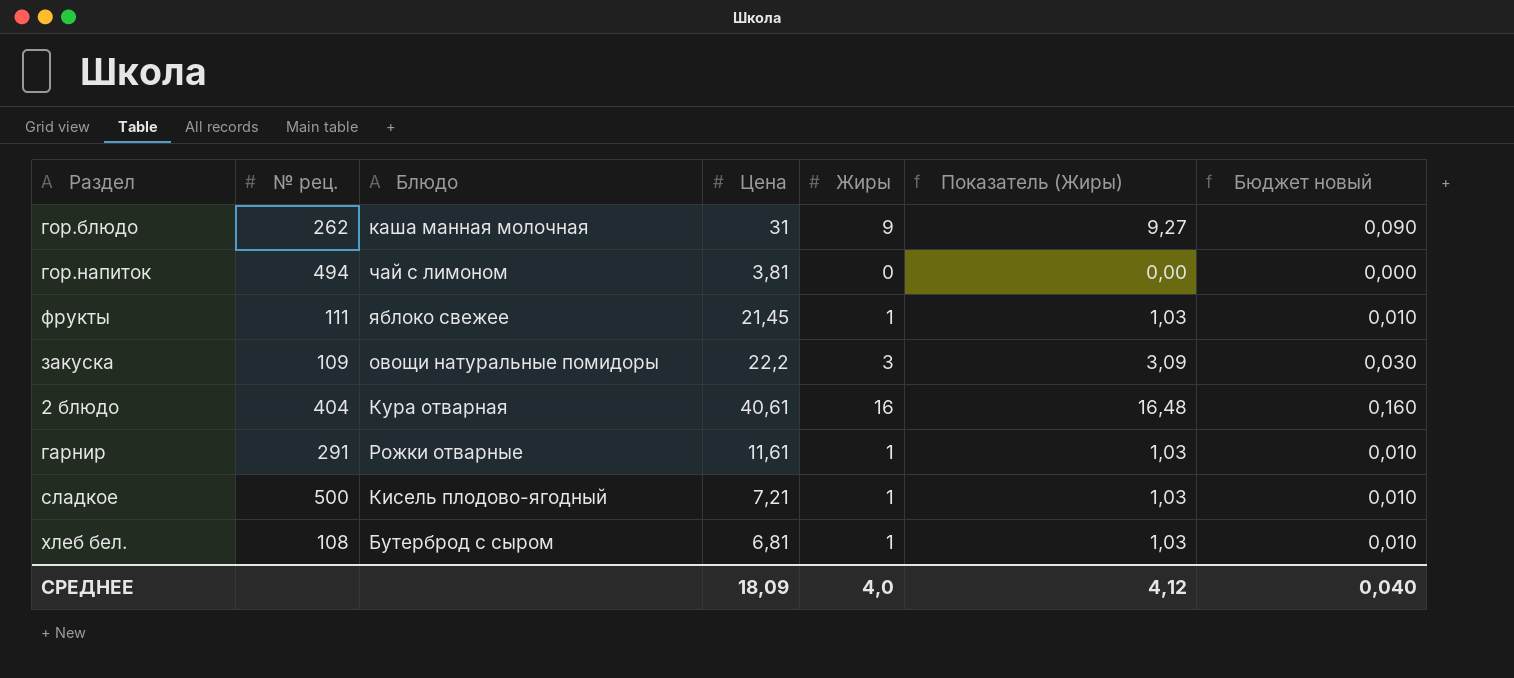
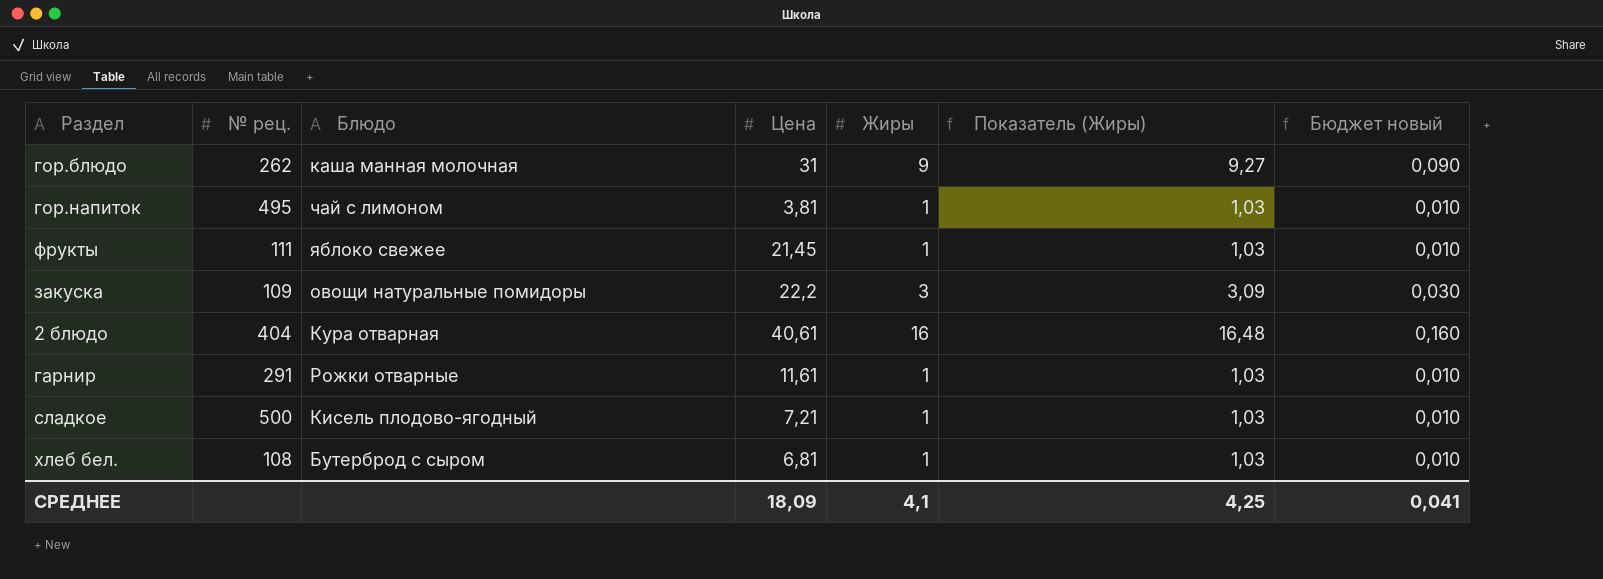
гор.напиток | № рец.: 494 -> 495
гор.напиток | Жиры: 0 -> 1
гор.напиток | Показатель (Жиры): 0,00 -> 1,03
гор.напиток | Бюджет новый: 0,000 -> 0,010
СРЕДНЕЕ | Жиры: 4,0 -> 4,1
СРЕДНЕЕ | Показатель (Жиры): 4,12 -> 4,25
СРЕДНЕЕ | Бюджет новый: 0,040 -> 0,041

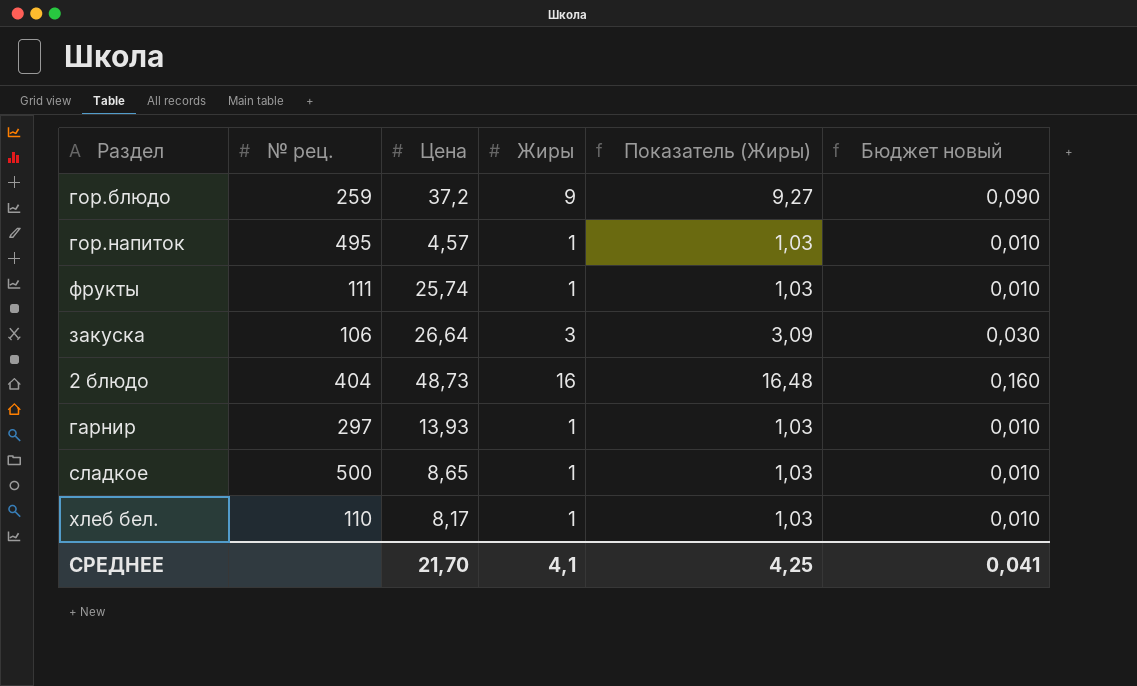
column Блюдо | position: 3 -> none
гор.блюдо | № рец.: 262 -> 259
гор.блюдо | Цена: 31 -> 37,2
гор.напиток | Цена: 3,81 -> 4,57
фрукты | Цена: 21,45 -> 25,74
закуска | № рец.: 109 -> 106
закуска | Цена: 22,2 -> 26,64
2 блюдо | Цена: 40,61 -> 48,73
гарнир | № рец.: 291 -> 297
гарнир | Цена: 11,61 -> 13,93
сладкое | Цена: 7,21 -> 8,65
хлеб бел. | № рец.: 108 -> 110
хлеб бел. | Цена: 6,81 -> 8,17
СРЕДНЕЕ | Цена: 18,09 -> 21,70

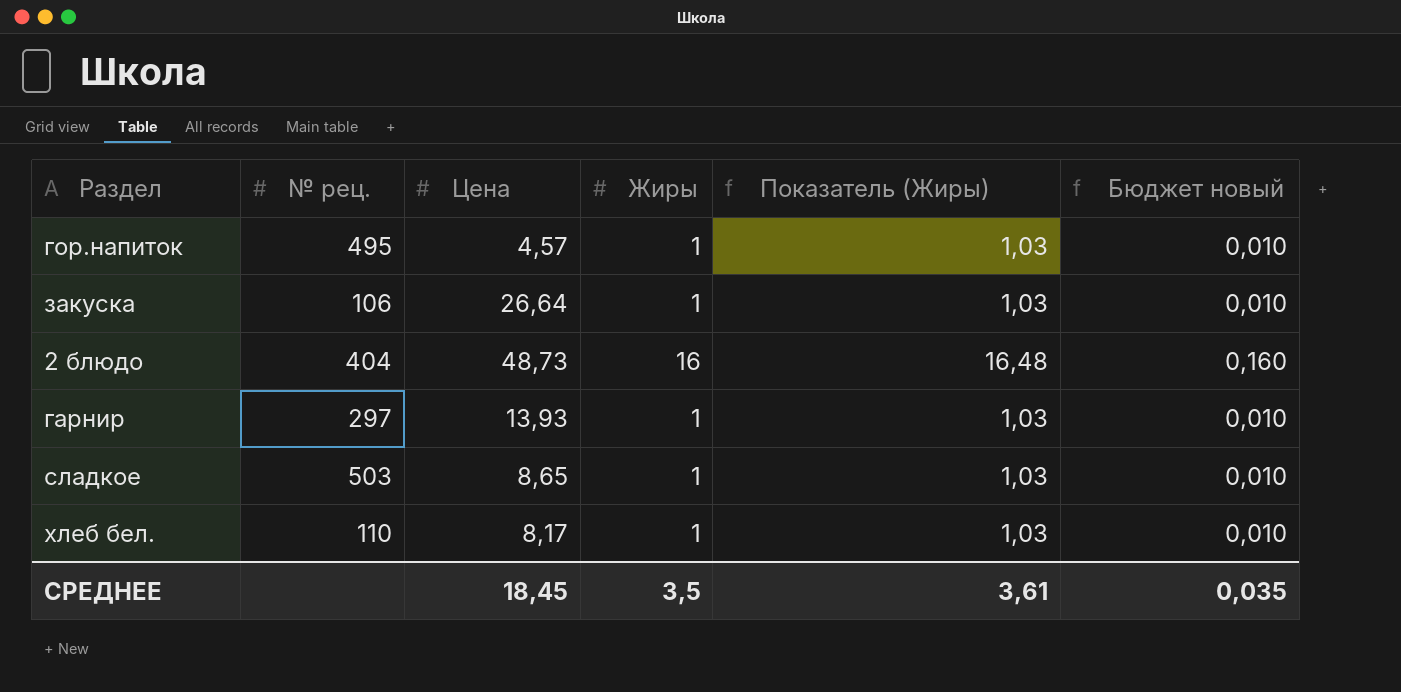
row гор.блюдо: 259 | 37,2 | 9 | 9,27 | 0,090 -> none
row фрукты: 111 | 25,74 | 1 | 1,03 | 0,010 -> none
закуска | Жиры: 3 -> 1
закуска | Показатель (Жиры): 3,09 -> 1,03
закуска | Бюджет новый: 0,030 -> 0,010
сладкое | № рец.: 500 -> 503
СРЕДНЕЕ | Цена: 21,70 -> 18,45
СРЕДНЕЕ | Жиры: 4,1 -> 3,5
СРЕДНЕЕ | Показатель (Жиры): 4,25 -> 3,61
СРЕДНЕЕ | Бюджет новый: 0,041 -> 0,035

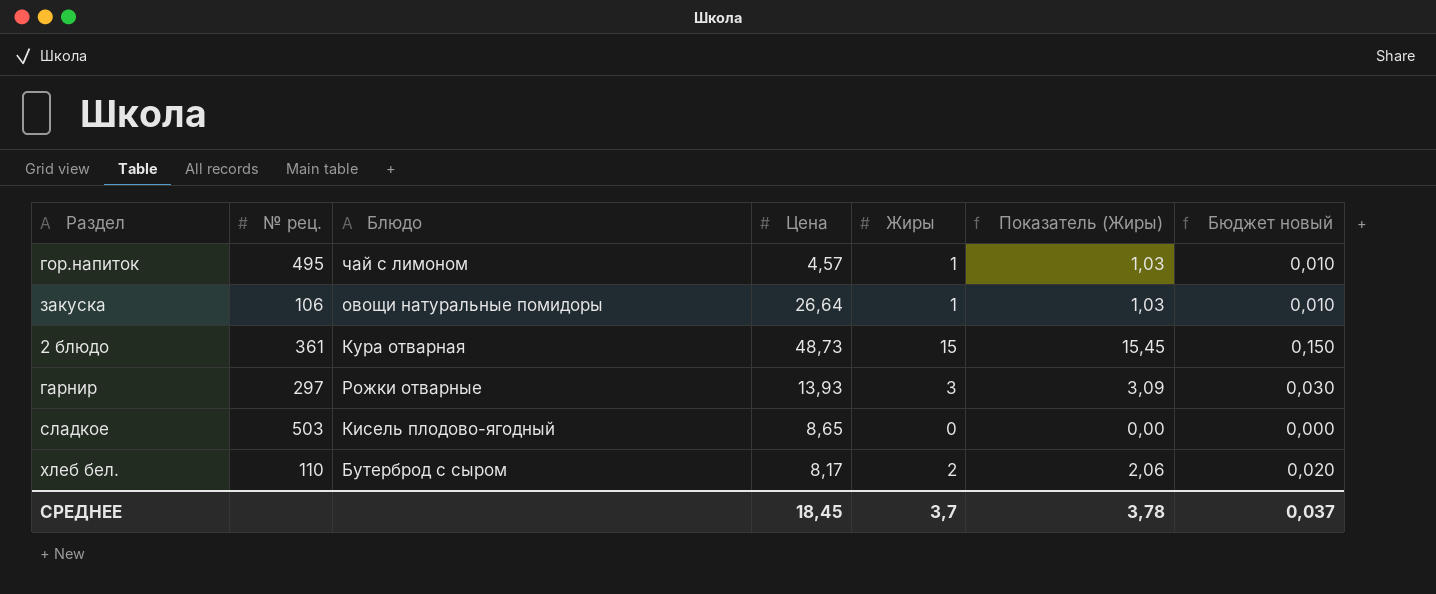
column Блюдо | position: none -> 3
2 блюдо | № рец.: 404 -> 361
2 блюдо | Жиры: 16 -> 15
2 блюдо | Показатель (Жиры): 16,48 -> 15,45
2 блюдо | Бюджет новый: 0,160 -> 0,150
гарнир | Жиры: 1 -> 3
гарнир | Показатель (Жиры): 1,03 -> 3,09
гарнир | Бюджет новый: 0,010 -> 0,030
сладкое | Жиры: 1 -> 0
сладкое | Показатель (Жиры): 1,03 -> 0,00
сладкое | Бюджет новый: 0,010 -> 0,000
хлеб бел. | Жиры: 1 -> 2
хлеб бел. | Показатель (Жиры): 1,03 -> 2,06
хлеб бел. | Бюджет новый: 0,010 -> 0,020
СРЕДНЕЕ | Жиры: 3,5 -> 3,7
СРЕДНЕЕ | Показатель (Жиры): 3,61 -> 3,78
СРЕДНЕЕ | Бюджет новый: 0,035 -> 0,037

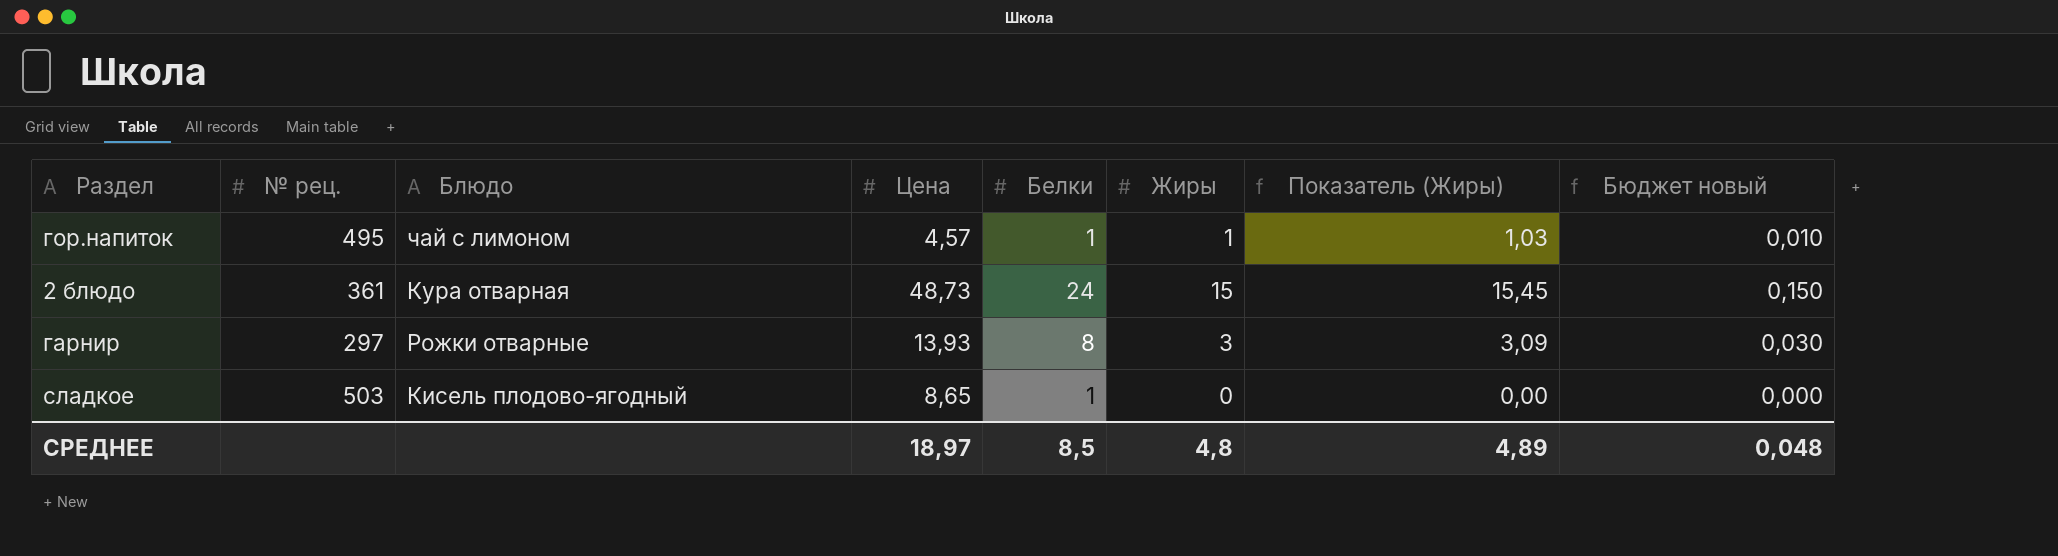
column Белки | position: none -> 5
row закуска: 106 | овощи натуральные помидоры | 26,64 | 1 | 1,03 | 0,010 -> none
row хлеб бел.: 110 | Бутерброд с сыром | 8,17 | 2 | 2,06 | 0,020 -> none
СРЕДНЕЕ | Цена: 18,45 -> 18,97
СРЕДНЕЕ | Жиры: 3,7 -> 4,8
СРЕДНЕЕ | Показатель (Жиры): 3,78 -> 4,89
СРЕДНЕЕ | Бюджет новый: 0,037 -> 0,048

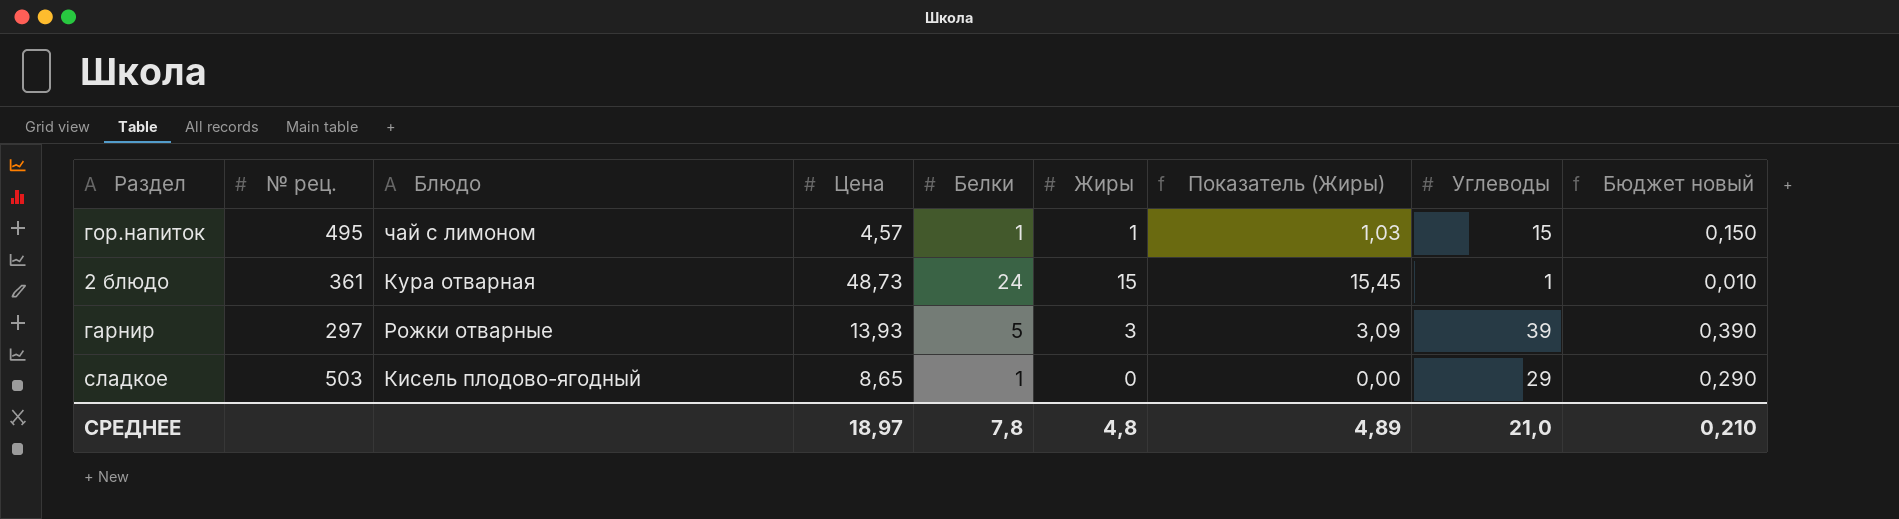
column Углеводы | position: none -> 8
column Бюджет новый | formula: [Жиры] * 0,01 -> [Углеводы] * 0,01
гарнир | Белки: 8 -> 5
СРЕДНЕЕ | Белки: 8,5 -> 7,8
СРЕДНЕЕ | Бюджет новый: 0,048 -> 0,210

